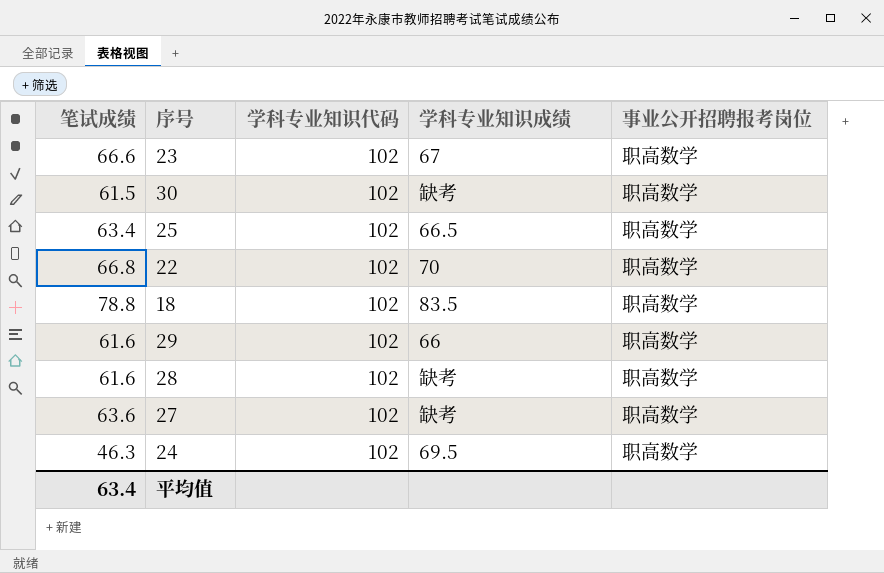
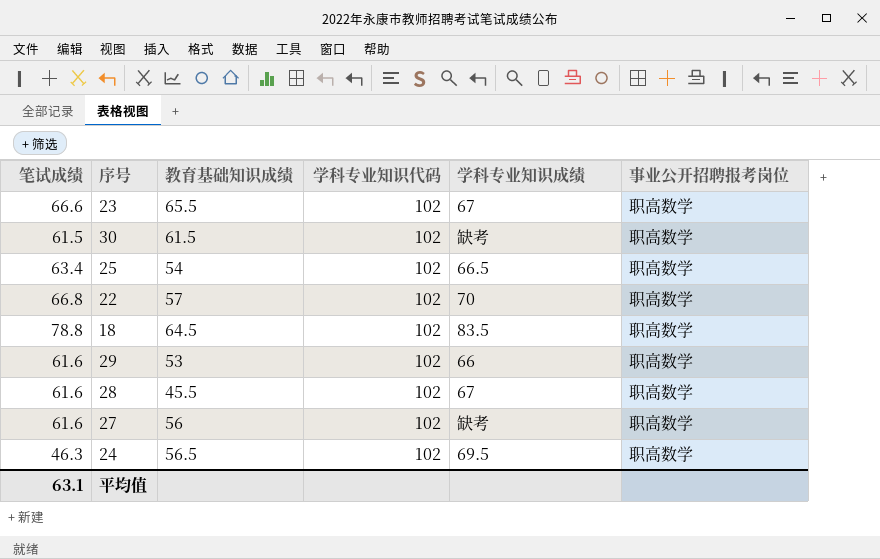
column 教育基础知识成绩 | position: none -> 3
28 | 学科专业知识成绩: 缺考 -> 67
27 | 笔试成绩: 63.6 -> 61.6
平均值 | 笔试成绩: 63.4 -> 63.1

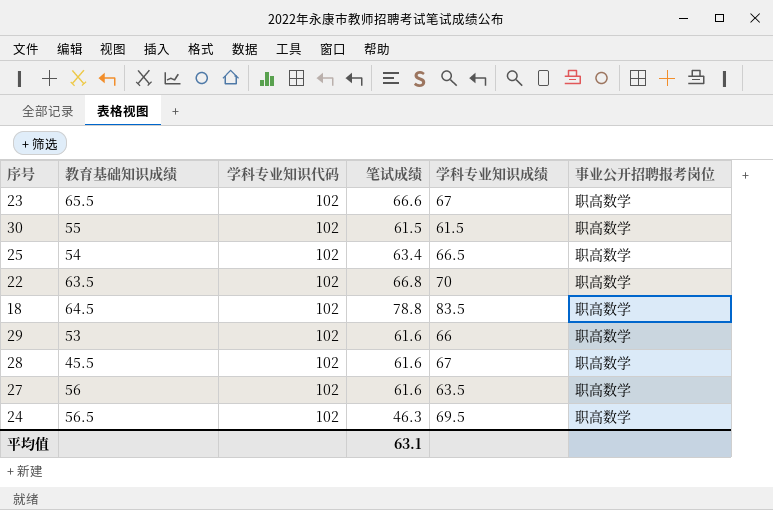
column 笔试成绩 | position: 1 -> 4
30 | 教育基础知识成绩: 61.5 -> 55
30 | 学科专业知识成绩: 缺考 -> 61.5
22 | 教育基础知识成绩: 57 -> 63.5
27 | 学科专业知识成绩: 缺考 -> 63.5

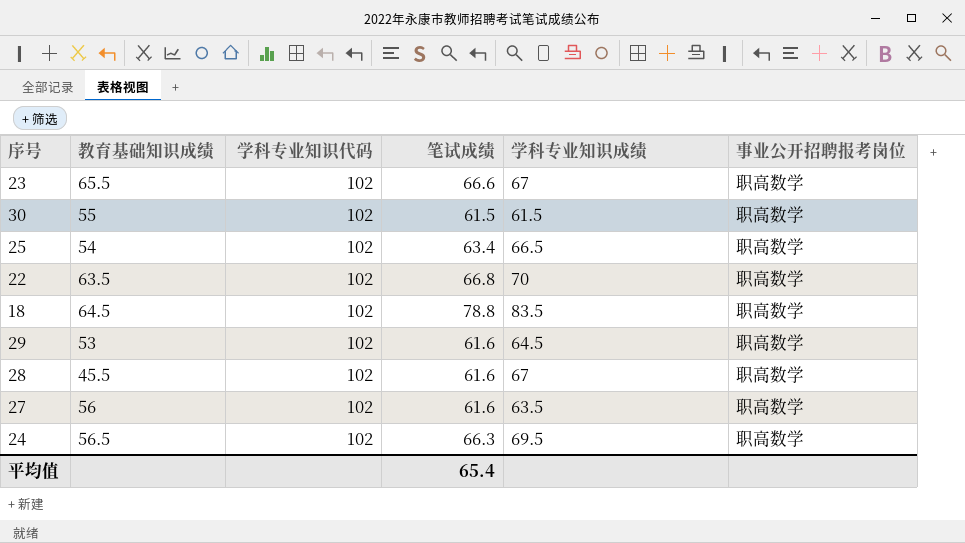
29 | 学科专业知识成绩: 66 -> 64.5
24 | 笔试成绩: 46.3 -> 66.3
平均值 | 笔试成绩: 63.1 -> 65.4

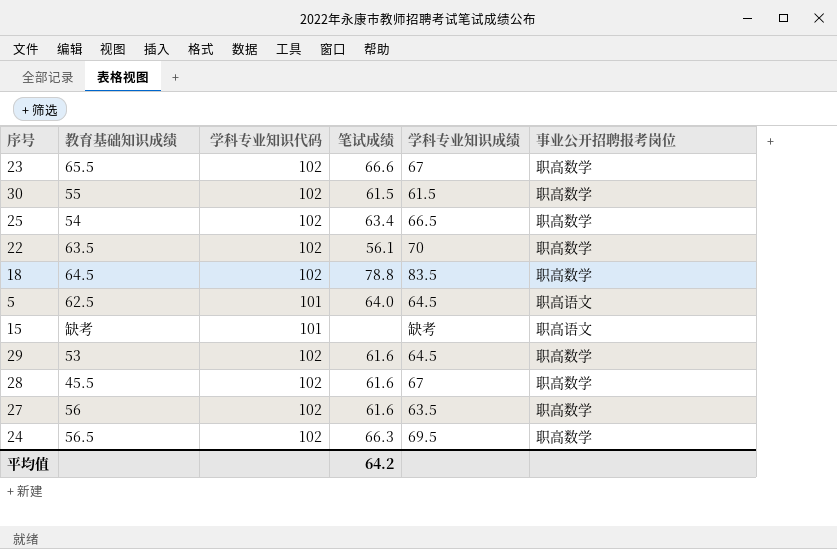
22 | 笔试成绩: 66.8 -> 56.1
row 5: none -> 62.5 | 101 | 64.0 | 64.5 | 职高语文
row 15: none -> 缺考 | 101 | none | 缺考 | 职高语文
平均值 | 笔试成绩: 65.4 -> 64.2

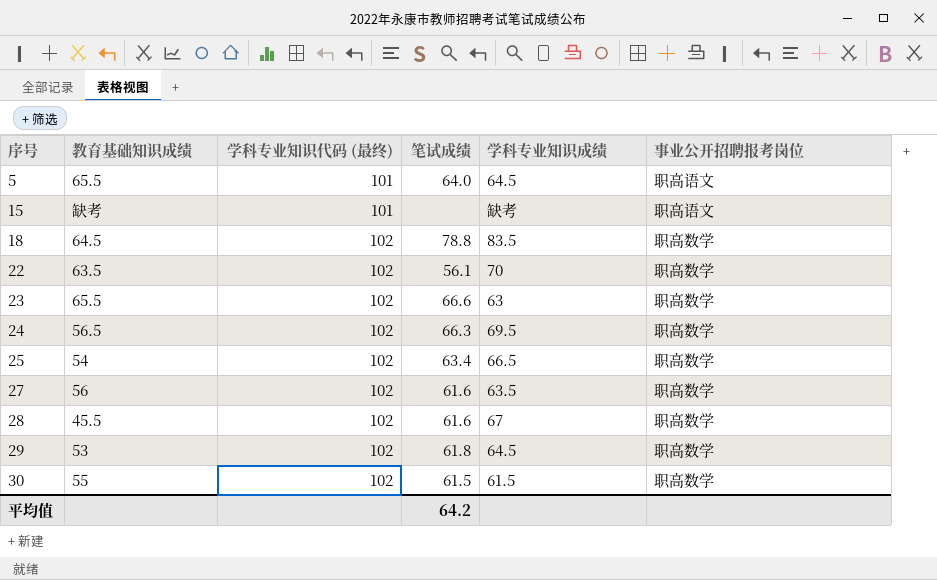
row order: none -> 序号 ascending
column name: 学科专业知识代码 -> 学科专业知识代码 (最终)
5 | 教育基础知识成绩: 62.5 -> 65.5
23 | 学科专业知识成绩: 67 -> 63
29 | 笔试成绩: 61.6 -> 61.8

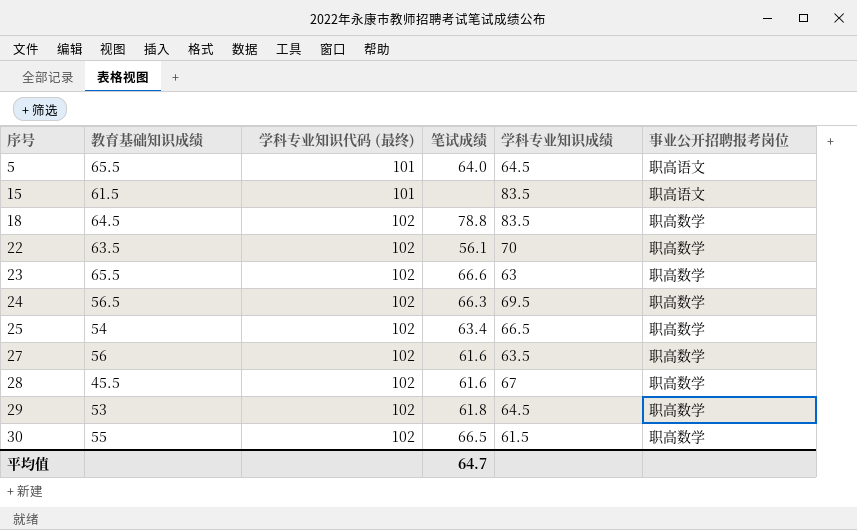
15 | 教育基础知识成绩: 缺考 -> 61.5
15 | 学科专业知识成绩: 缺考 -> 83.5
30 | 笔试成绩: 61.5 -> 66.5
平均值 | 笔试成绩: 64.2 -> 64.7

